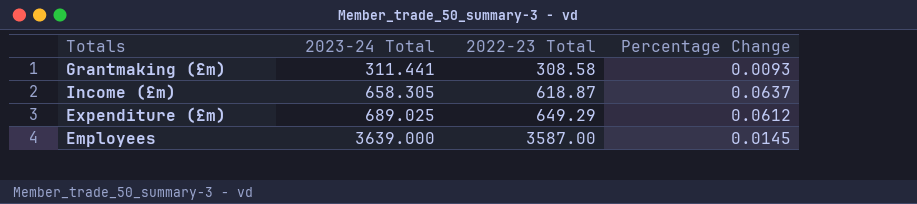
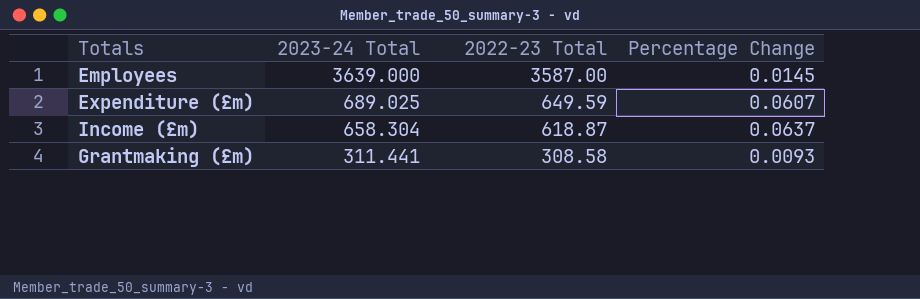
row order: 2023-24 Total ascending -> 2023-24 Total descending
Expenditure (£m) | 2022-23 Total: 649.29 -> 649.59
Expenditure (£m) | Percentage Change: 0.0612 -> 0.0607
Income (£m) | 2023-24 Total: 658.305 -> 658.304

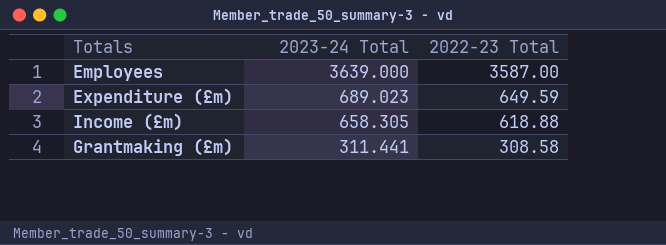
column Percentage Change | formula: ([2023-24 Total] - [2022-23 Total]) / [2022-23 Total] -> none
Expenditure (£m) | 2023-24 Total: 689.025 -> 689.023
Income (£m) | 2023-24 Total: 658.304 -> 658.305
Income (£m) | 2022-23 Total: 618.87 -> 618.88

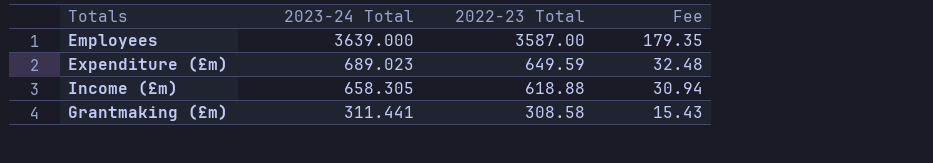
column Fee | formula: none -> [2022-23 Total] * 0.05

